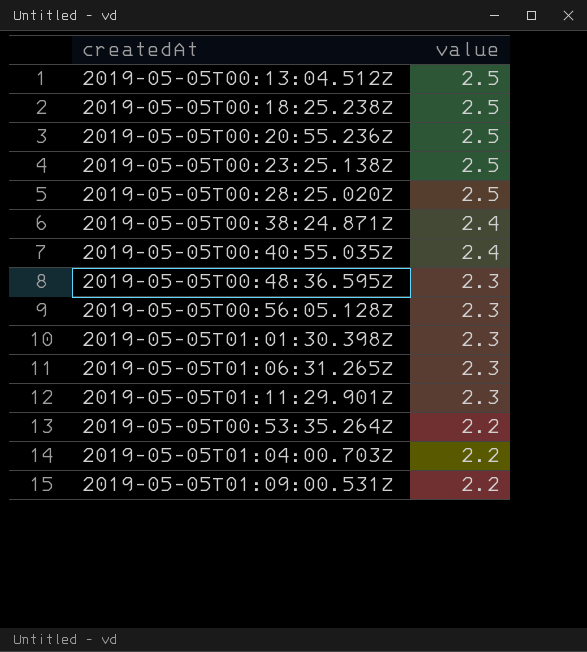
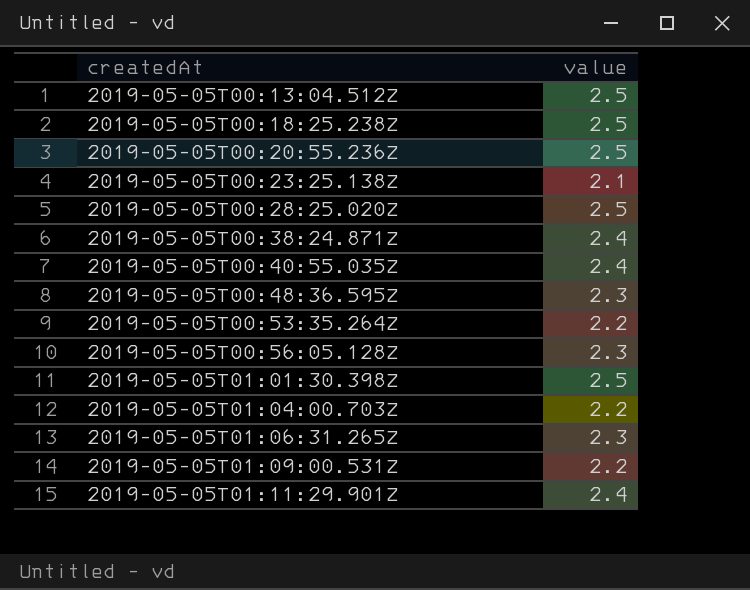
row order: value descending -> createdAt ascending
2019-05-05T00:23:25.138Z | value: 2.5 -> 2.1
2019-05-05T01:01:30.398Z | value: 2.3 -> 2.5
2019-05-05T01:11:29.901Z | value: 2.3 -> 2.4

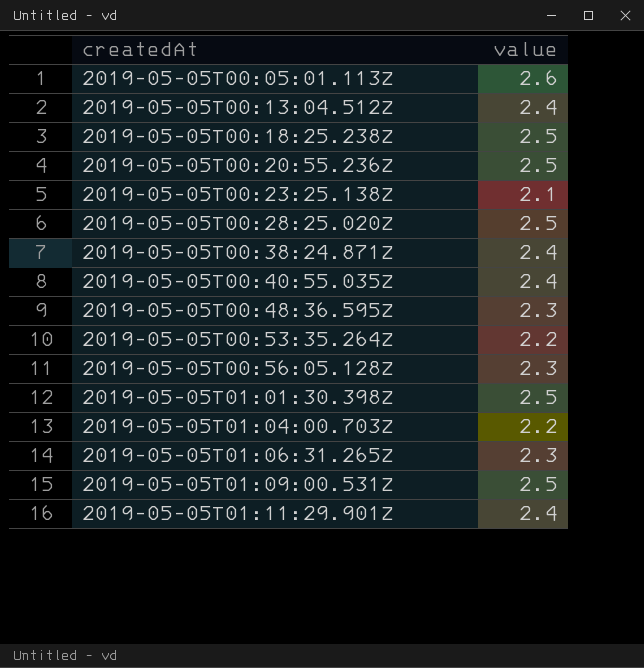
row 2019-05-05T00:05:01.113Z: none -> 2.6
2019-05-05T00:13:04.512Z | value: 2.5 -> 2.4
2019-05-05T01:09:00.531Z | value: 2.2 -> 2.5

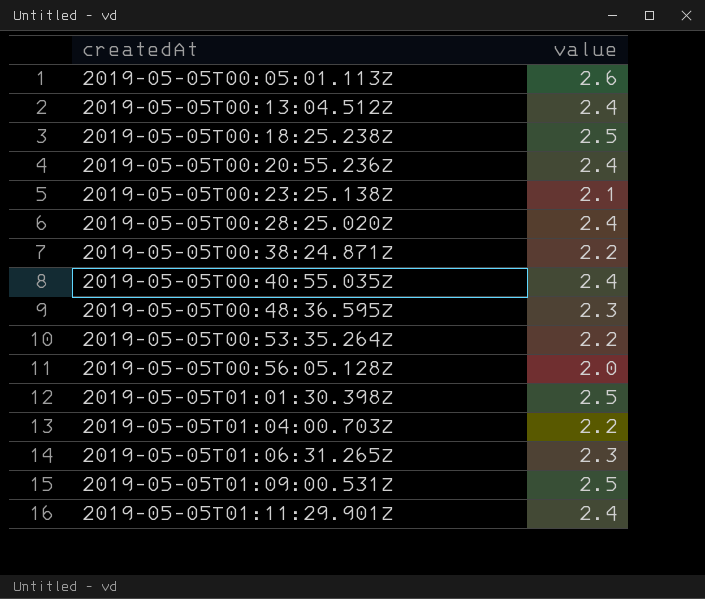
2019-05-05T00:20:55.236Z | value: 2.5 -> 2.4
2019-05-05T00:28:25.020Z | value: 2.5 -> 2.4
2019-05-05T00:38:24.871Z | value: 2.4 -> 2.2
2019-05-05T00:56:05.128Z | value: 2.3 -> 2.0

